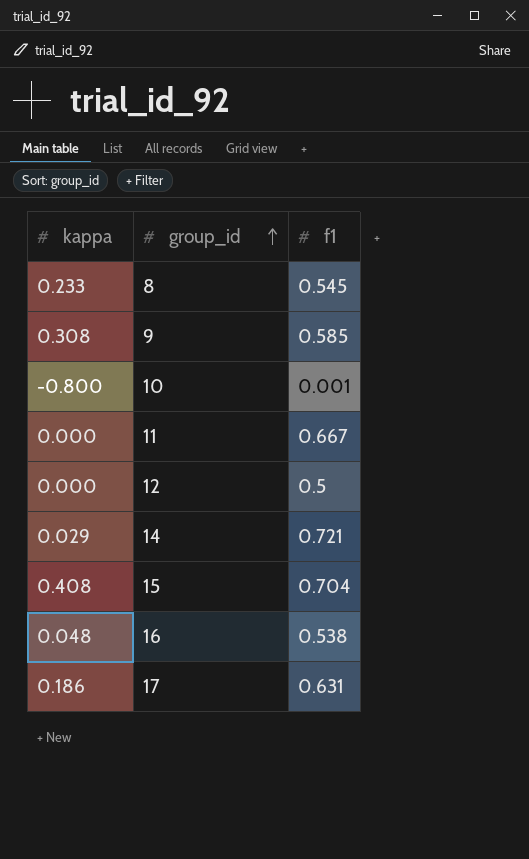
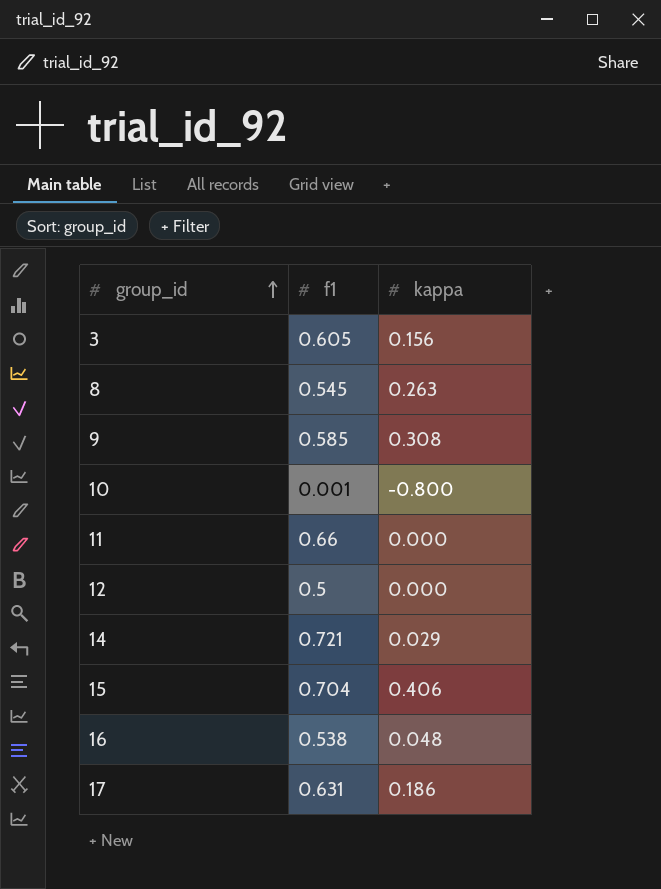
column kappa | position: 1 -> 3
row 3: none -> 0.605 | 0.156
8 | kappa: 0.233 -> 0.263
11 | f1: 0.667 -> 0.66
15 | kappa: 0.408 -> 0.406

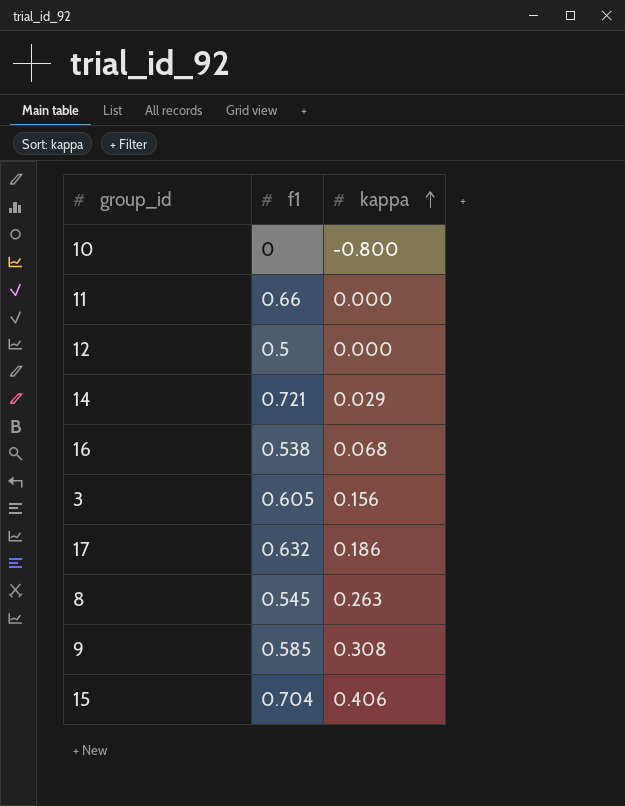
row order: group_id ascending -> kappa ascending
10 | f1: 0.001 -> 0
16 | kappa: 0.048 -> 0.068
17 | f1: 0.631 -> 0.632

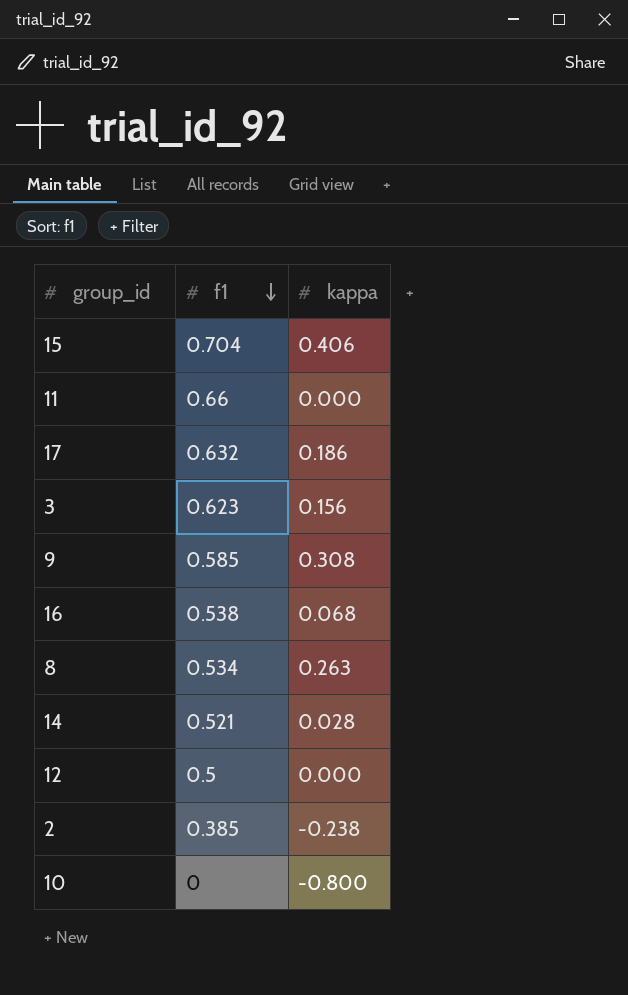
row order: kappa ascending -> f1 descending
3 | f1: 0.605 -> 0.623
8 | f1: 0.545 -> 0.534
14 | f1: 0.721 -> 0.521
14 | kappa: 0.029 -> 0.028
row 2: none -> 0.385 | -0.238

